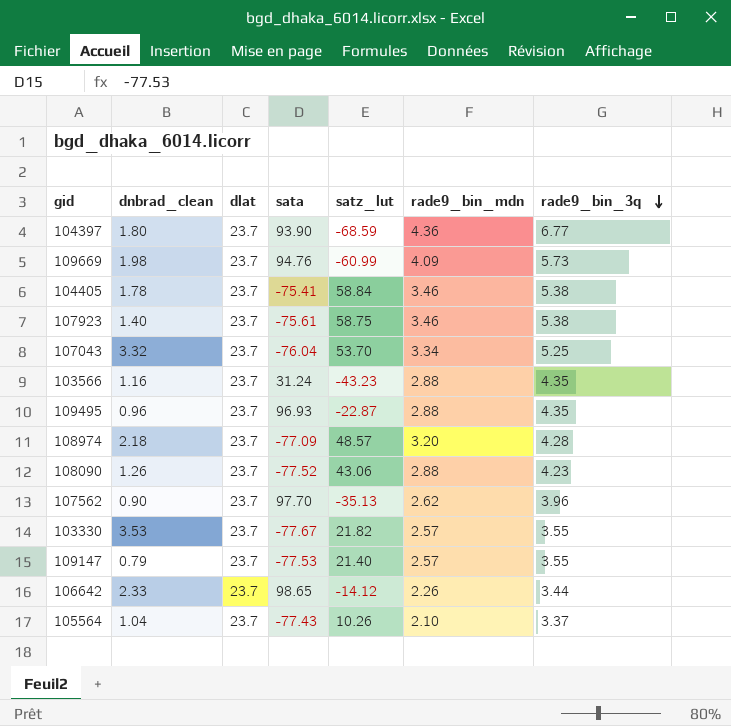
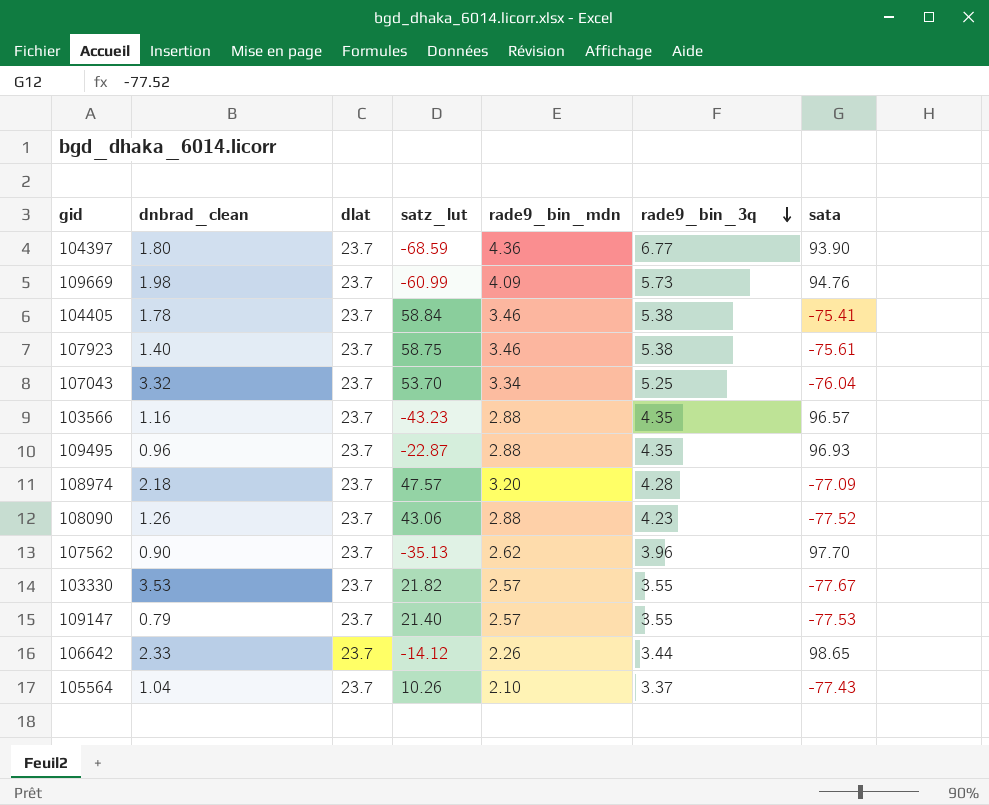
column sata | position: 4 -> 7
103566 | sata: 31.24 -> 96.57
108974 | satz_lut: 48.57 -> 47.57

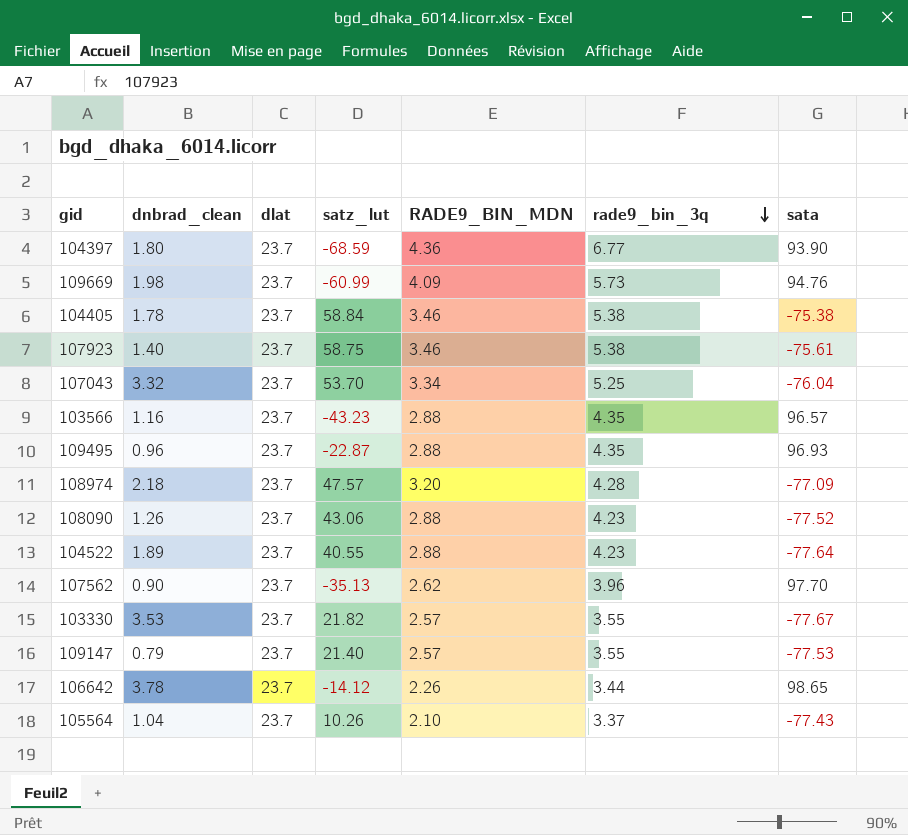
column name: rade9_bin_mdn -> RADE9_BIN_MDN
104405 | sata: -75.41 -> -75.38
row 104522: none -> 1.89 | 23.7 | 40.55 | 2.88 | 4.23 | -77.64
106642 | dnbrad_clean: 2.33 -> 3.78

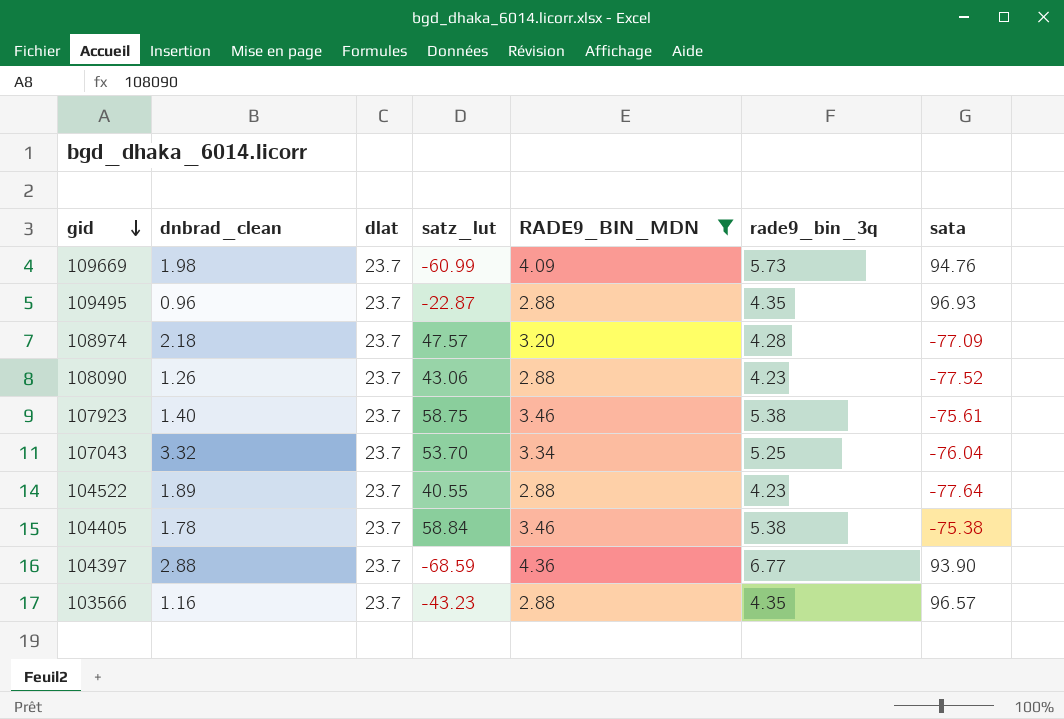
filter: none -> RADE9_BIN_MDN >= 2.88
row order: rade9_bin_3q descending -> gid descending
104397 | dnbrad_clean: 1.80 -> 2.88

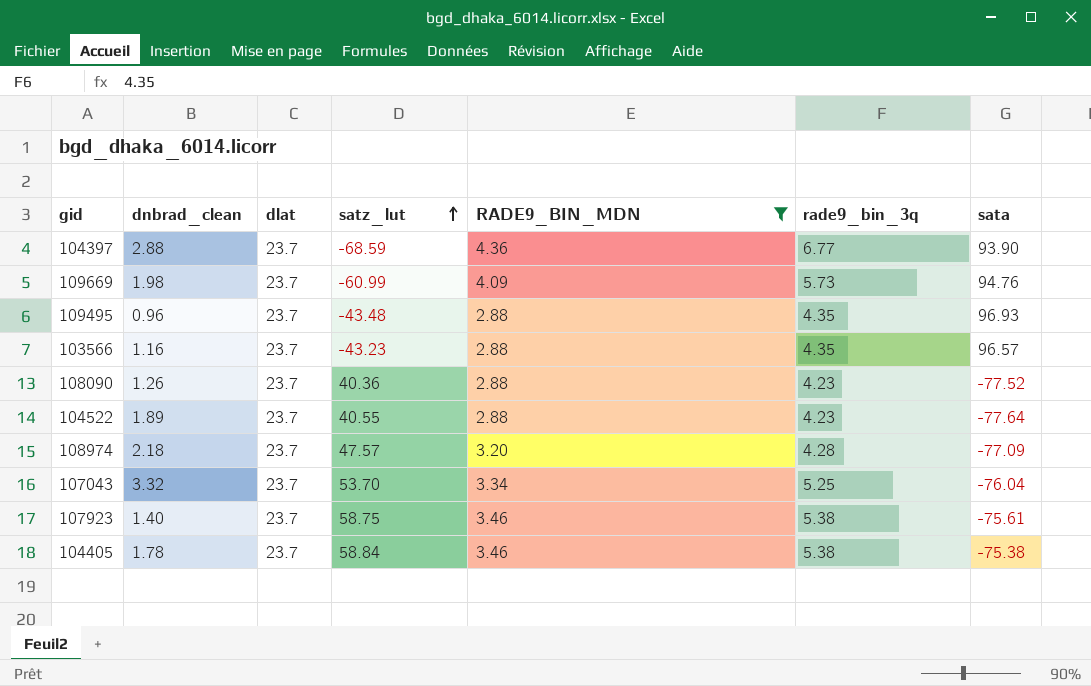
row order: gid descending -> satz_lut ascending
109495 | satz_lut: -22.87 -> -43.48
108090 | satz_lut: 43.06 -> 40.36

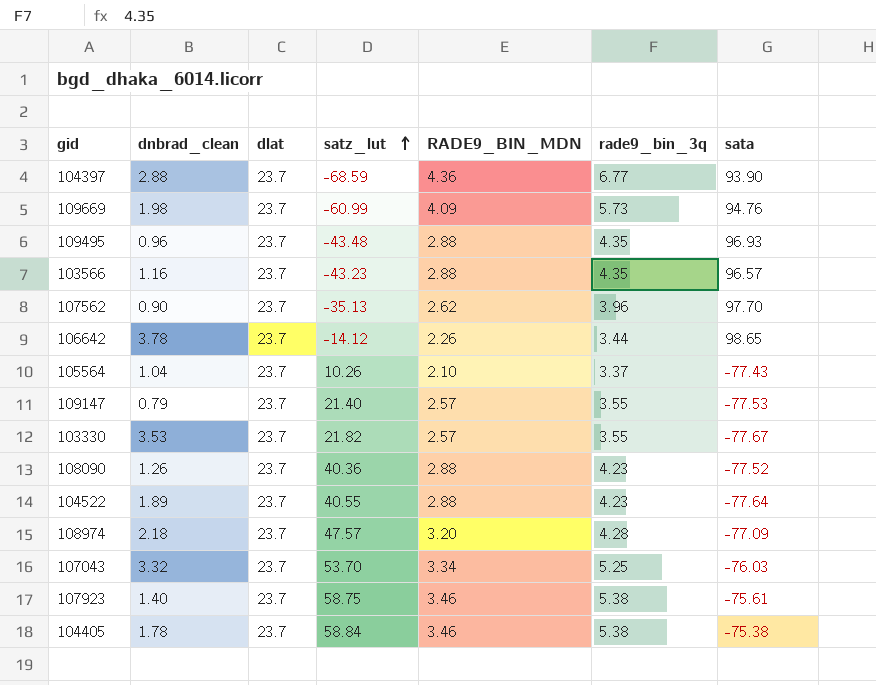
filter: RADE9_BIN_MDN >= 2.88 -> none
107043 | sata: -76.04 -> -76.03

